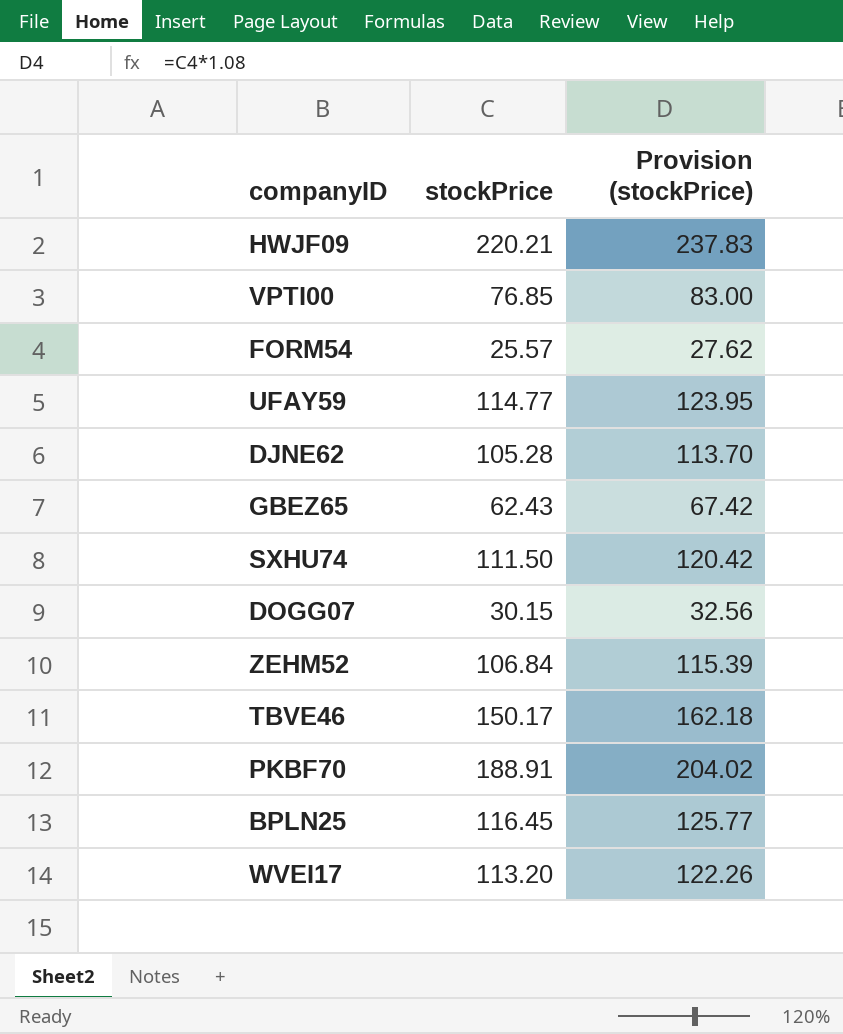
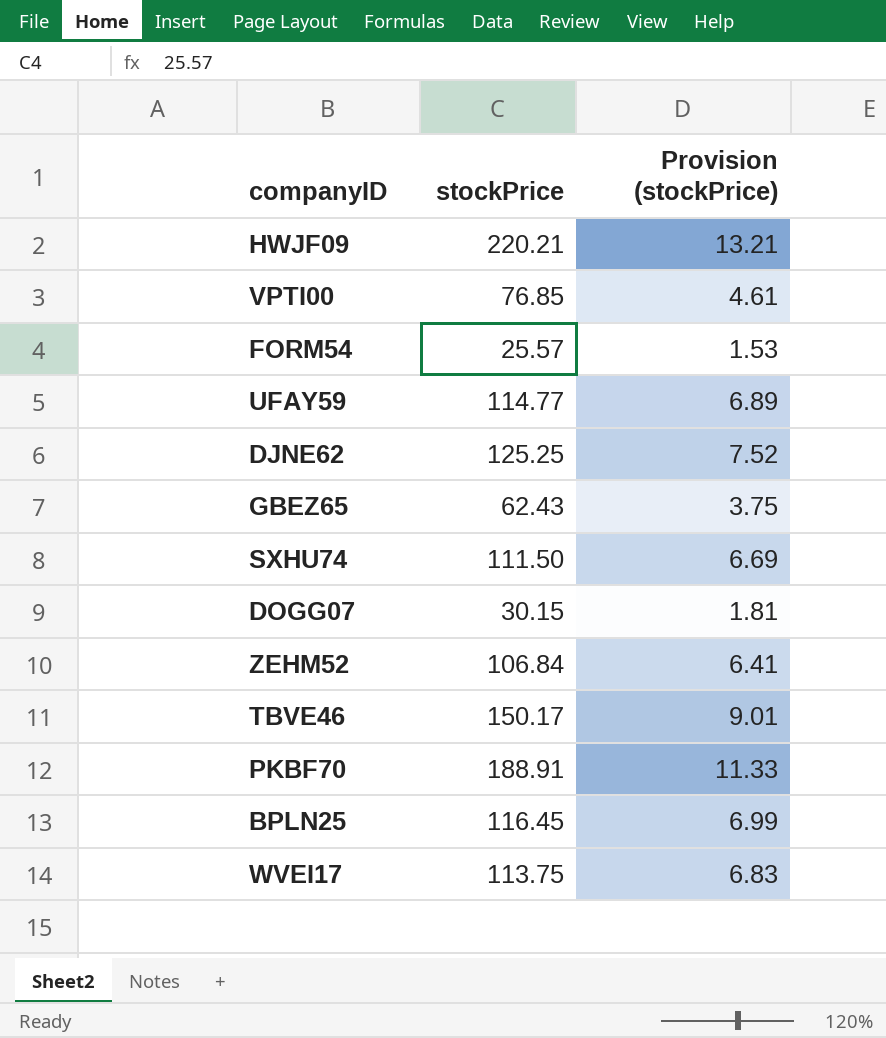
column Provision (stockPrice) | formula: [stockPrice] * 1.08 -> [stockPrice] * 0.06
DJNE62 | stockPrice: 105.28 -> 125.25
WVEI17 | stockPrice: 113.20 -> 113.75

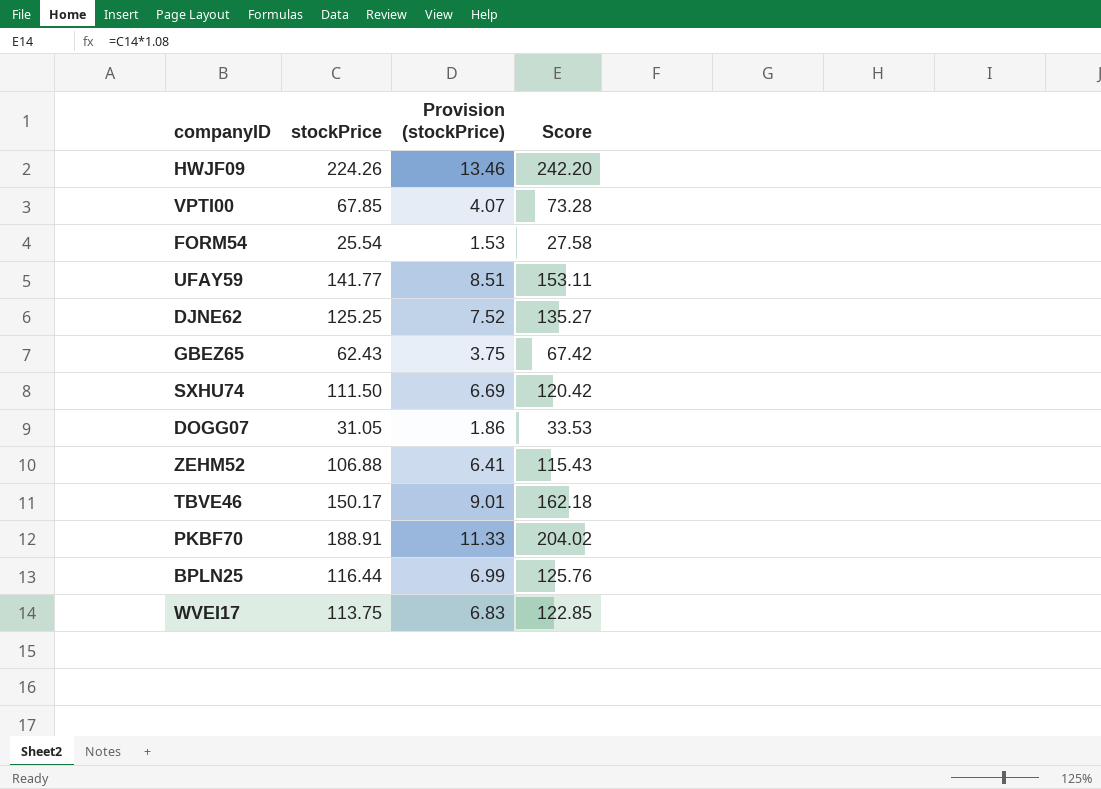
column Score | formula: none -> [stockPrice] * 1.08
HWJF09 | stockPrice: 220.21 -> 224.26
HWJF09 | Provision (stockPrice): 13.21 -> 13.46
VPTI00 | stockPrice: 76.85 -> 67.85
VPTI00 | Provision (stockPrice): 4.61 -> 4.07
FORM54 | stockPrice: 25.57 -> 25.54
UFAY59 | stockPrice: 114.77 -> 141.77
UFAY59 | Provision (stockPrice): 6.89 -> 8.51
DOGG07 | stockPrice: 30.15 -> 31.05
DOGG07 | Provision (stockPrice): 1.81 -> 1.86
ZEHM52 | stockPrice: 106.84 -> 106.88
BPLN25 | stockPrice: 116.45 -> 116.44

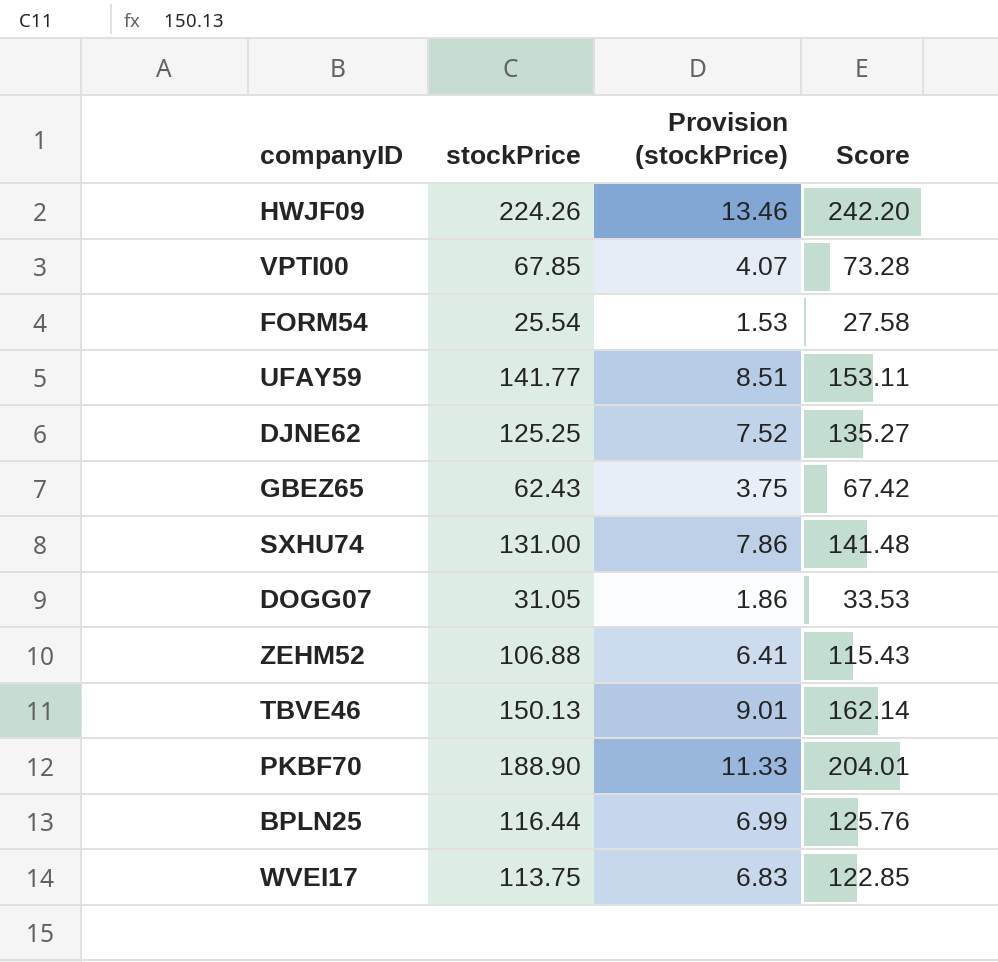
SXHU74 | stockPrice: 111.50 -> 131.00
SXHU74 | Provision (stockPrice): 6.69 -> 7.86
SXHU74 | Score: 120.42 -> 141.48
TBVE46 | stockPrice: 150.17 -> 150.13
TBVE46 | Score: 162.18 -> 162.14
PKBF70 | stockPrice: 188.91 -> 188.90
PKBF70 | Score: 204.02 -> 204.01

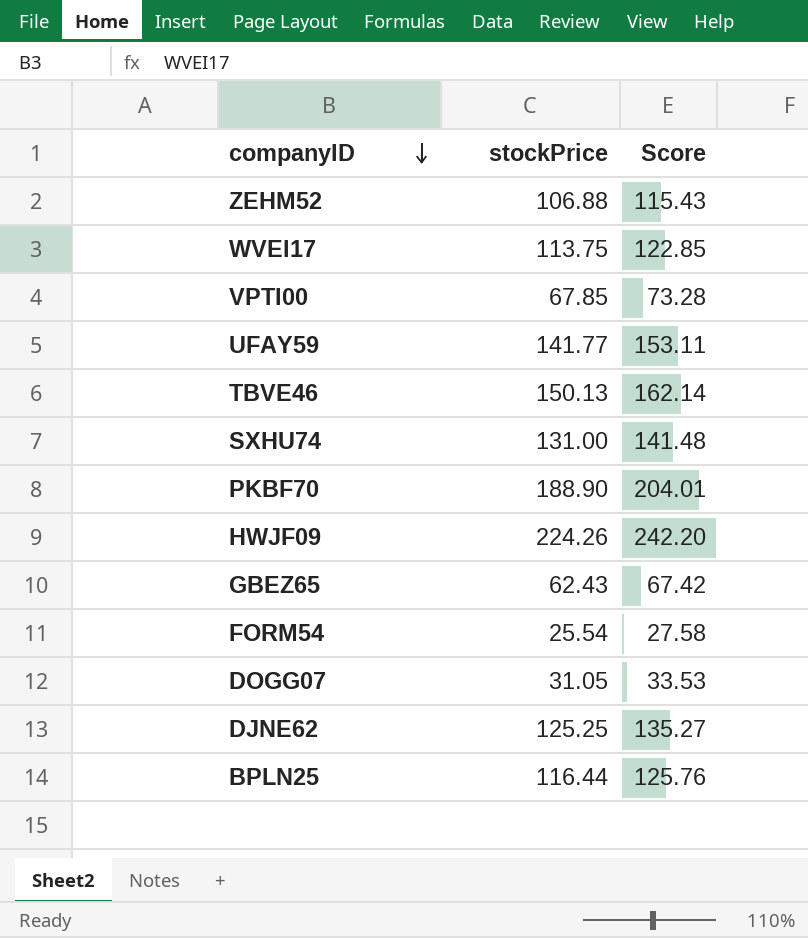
row order: none -> companyID descending
column Provision (stockPrice) | formula: [stockPrice] * 0.06 -> none

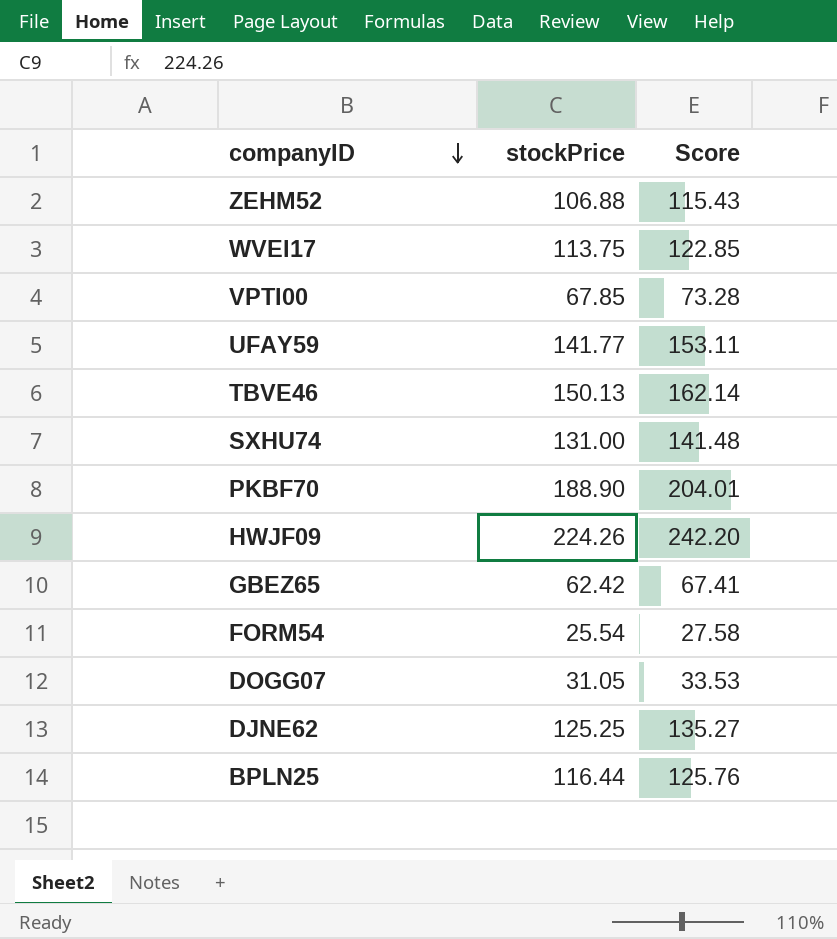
GBEZ65 | stockPrice: 62.43 -> 62.42
GBEZ65 | Score: 67.42 -> 67.41

